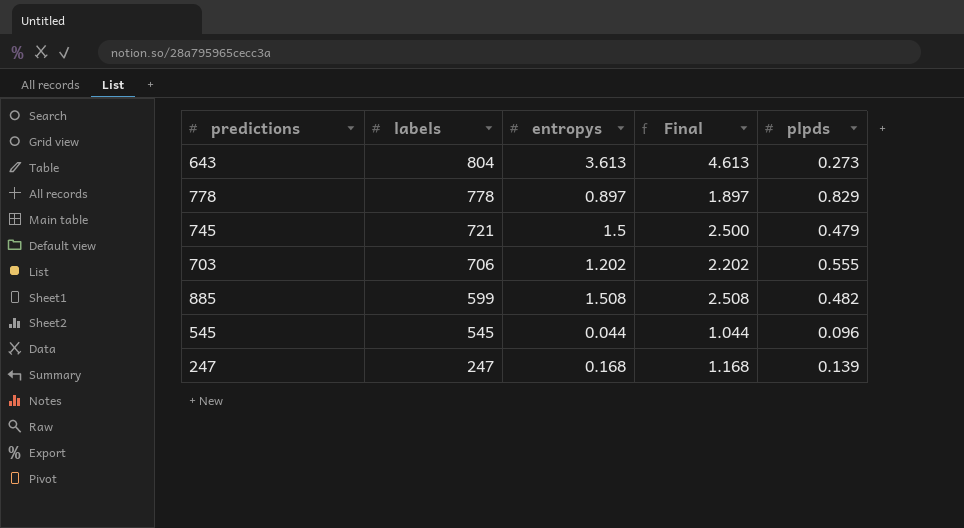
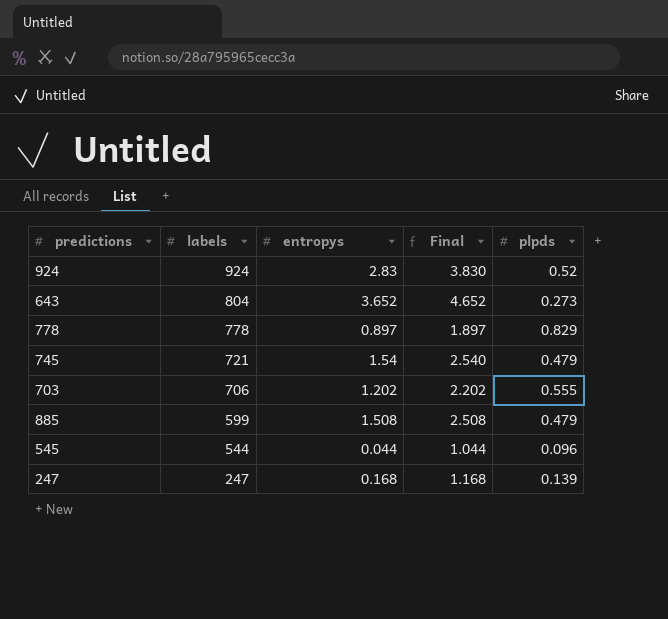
row 924: none -> 924 | 2.83 | 3.830 | 0.52
643 | entropys: 3.613 -> 3.652
643 | Final: 4.613 -> 4.652
745 | entropys: 1.5 -> 1.54
745 | Final: 2.500 -> 2.540
885 | plpds: 0.482 -> 0.479
545 | labels: 545 -> 544

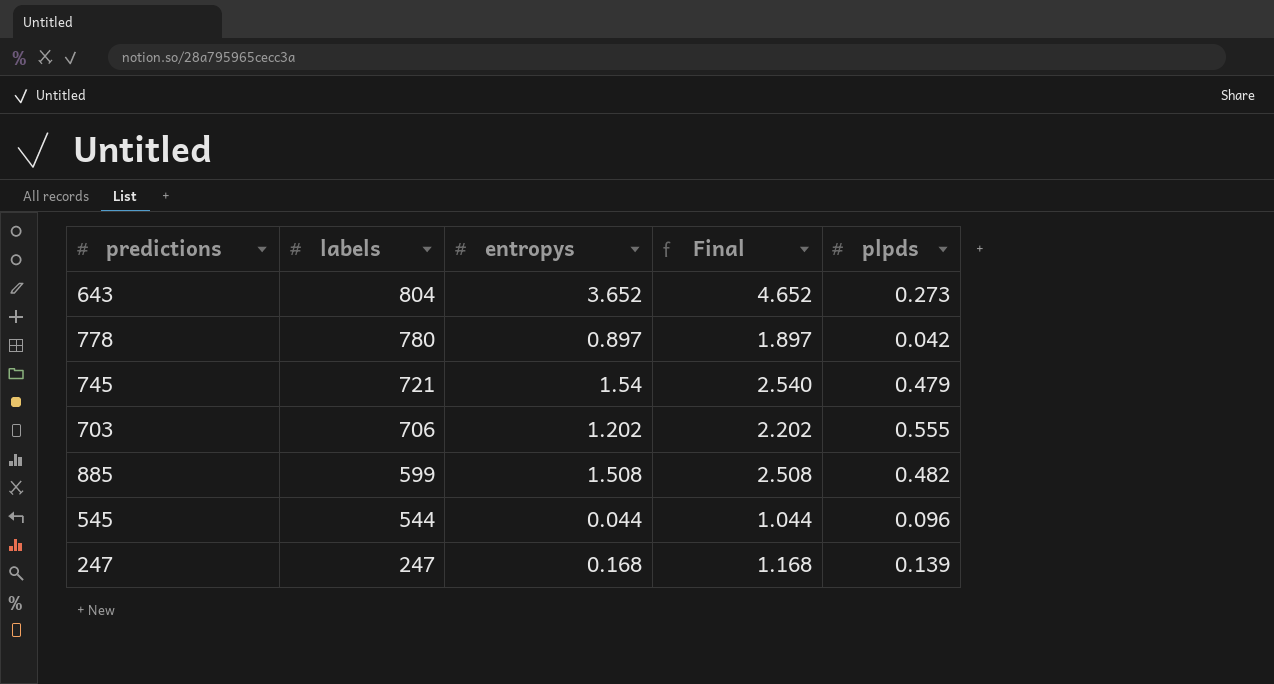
row 924: 924 | 2.83 | 3.830 | 0.52 -> none
778 | labels: 778 -> 780
778 | plpds: 0.829 -> 0.042
885 | plpds: 0.479 -> 0.482

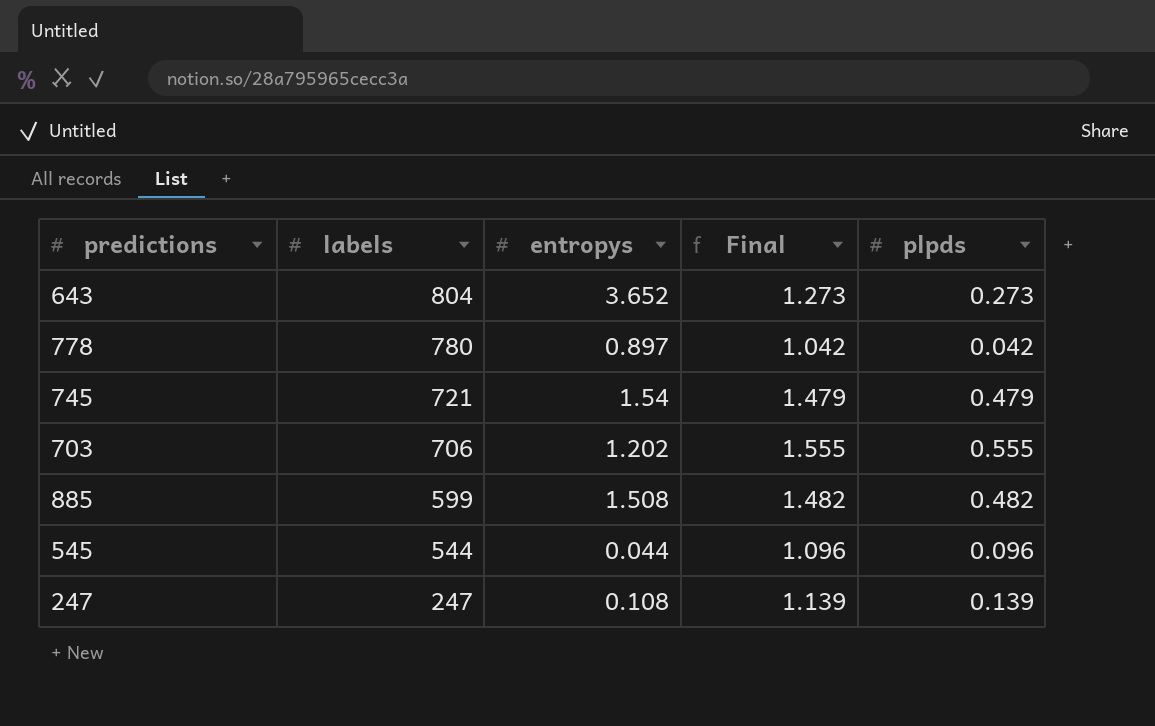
column Final | formula: [entropys] + 1 -> [plpds] + 1
247 | entropys: 0.168 -> 0.108

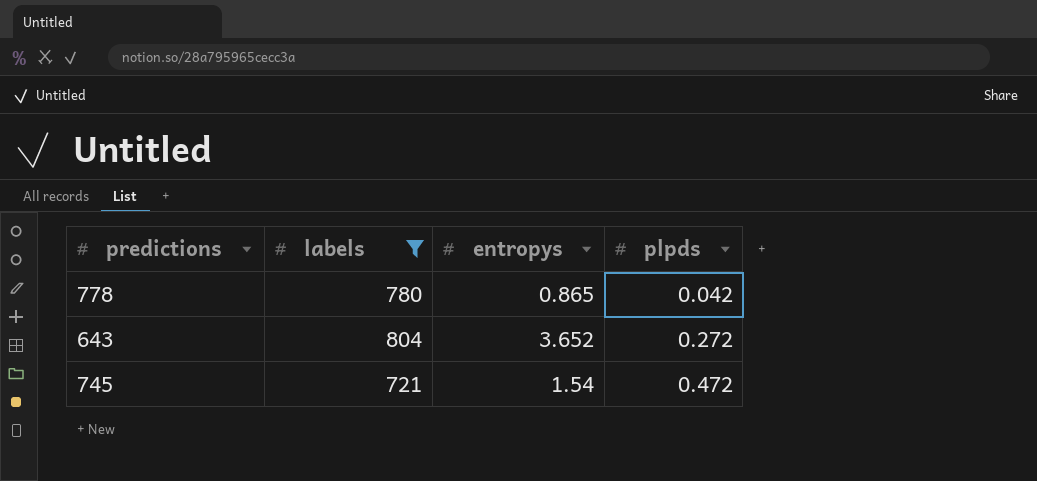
filter: none -> labels >= 721
row order: labels descending -> plpds ascending
column Final | formula: [plpds] + 1 -> none
778 | entropys: 0.897 -> 0.865
643 | plpds: 0.273 -> 0.272
745 | plpds: 0.479 -> 0.472

